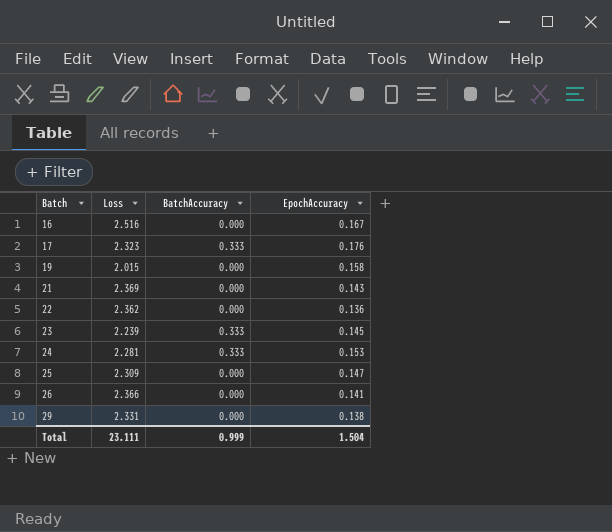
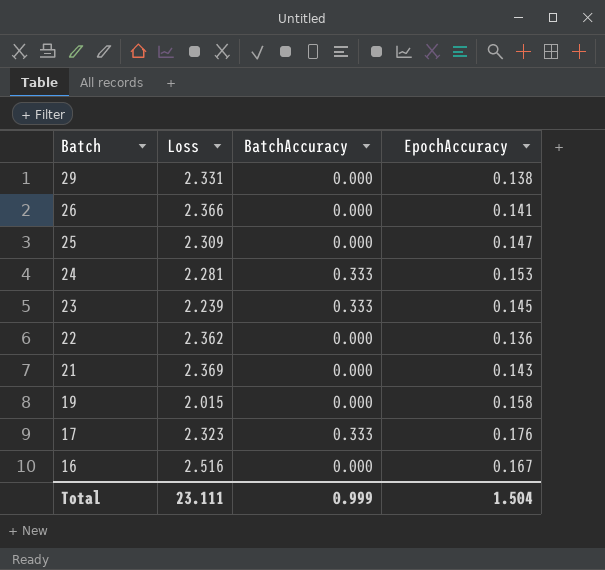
row order: Batch ascending -> Batch descending

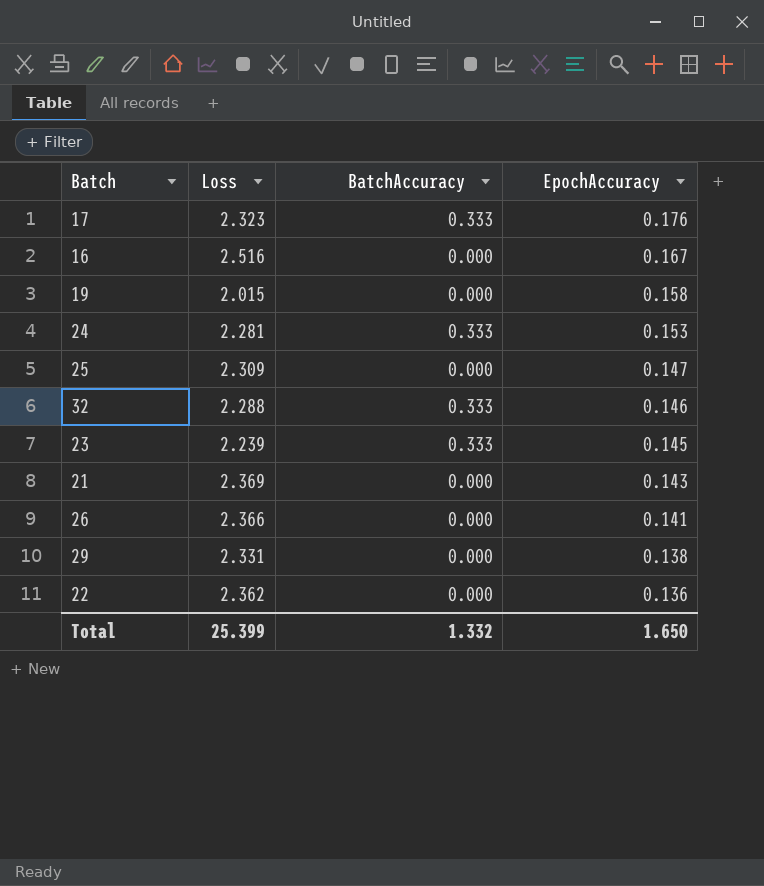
row order: Batch descending -> EpochAccuracy descending
row 32: none -> 2.288 | 0.333 | 0.146
Total | Loss: 23.111 -> 25.399
Total | BatchAccuracy: 0.999 -> 1.332
Total | EpochAccuracy: 1.504 -> 1.650

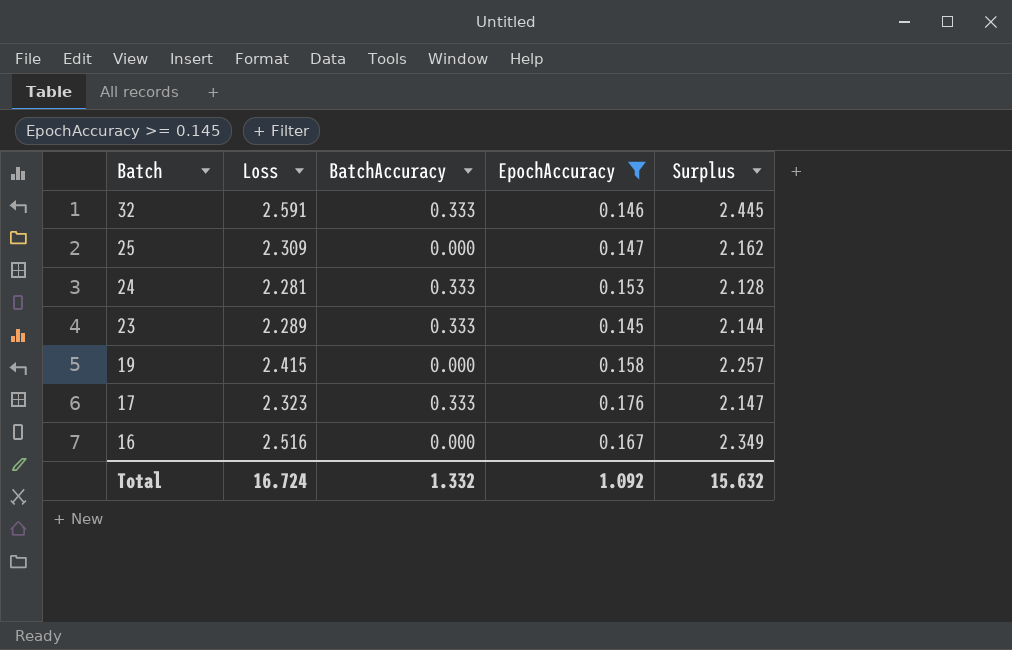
filter: none -> EpochAccuracy >= 0.145
row order: EpochAccuracy descending -> Batch descending
column Surplus | formula: none -> [Loss] - [EpochAccuracy]
32 | Loss: 2.288 -> 2.591
23 | Loss: 2.239 -> 2.289
19 | Loss: 2.015 -> 2.415
Total | Loss: 25.399 -> 16.724
Total | EpochAccuracy: 1.650 -> 1.092

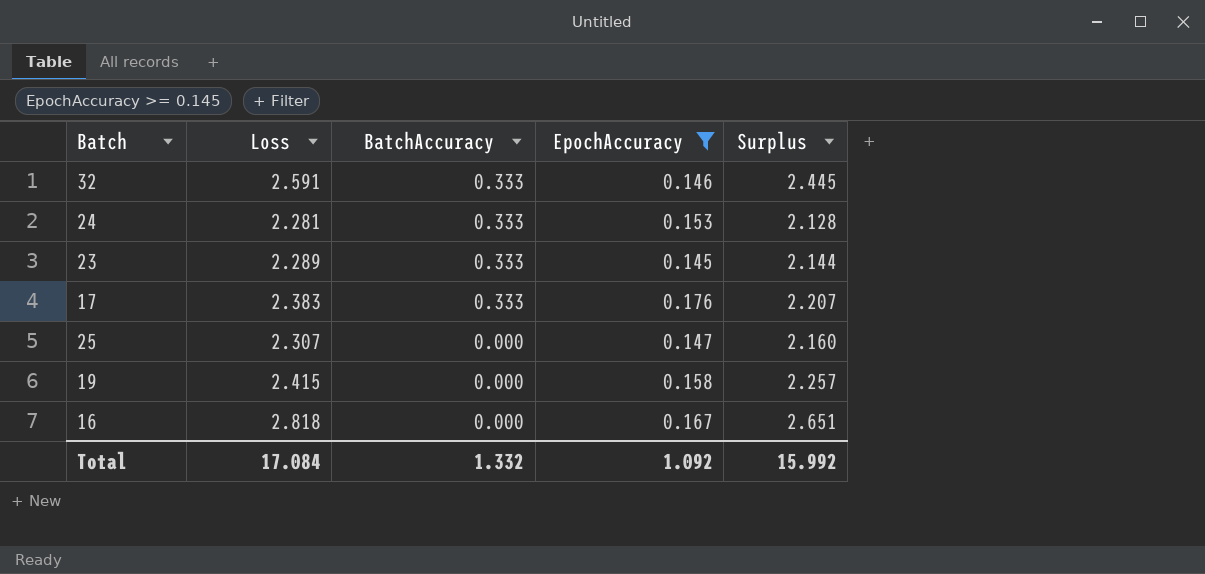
row order: Batch descending -> BatchAccuracy descending
17 | Loss: 2.323 -> 2.383
17 | Surplus: 2.147 -> 2.207
25 | Loss: 2.309 -> 2.307
25 | Surplus: 2.162 -> 2.160
16 | Loss: 2.516 -> 2.818
16 | Surplus: 2.349 -> 2.651
Total | Loss: 16.724 -> 17.084
Total | Surplus: 15.632 -> 15.992

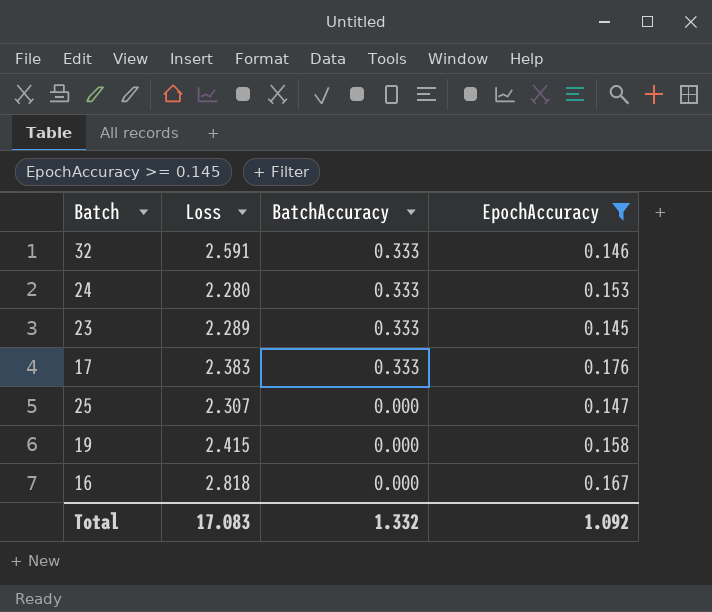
column Surplus | formula: [Loss] - [EpochAccuracy] -> none
24 | Loss: 2.281 -> 2.280
Total | Loss: 17.084 -> 17.083

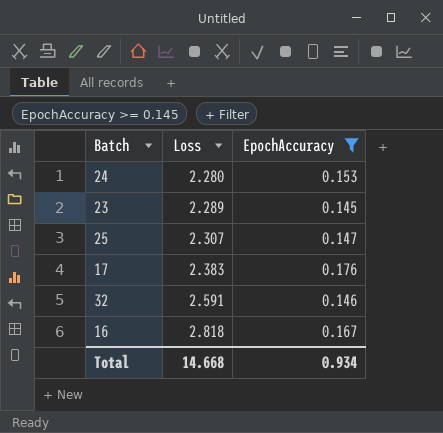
row order: BatchAccuracy descending -> Loss ascending
column BatchAccuracy | position: 3 -> none
row 19: 2.415 | 0.000 | 0.158 -> none
Total | Loss: 17.083 -> 14.668
Total | EpochAccuracy: 1.092 -> 0.934

